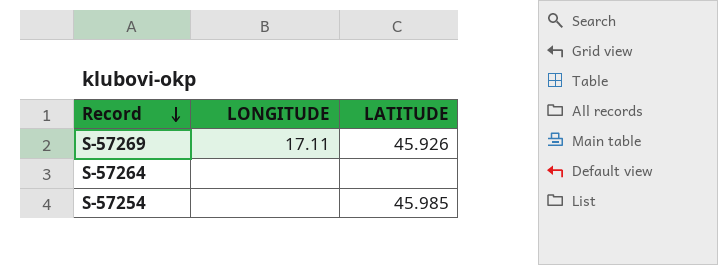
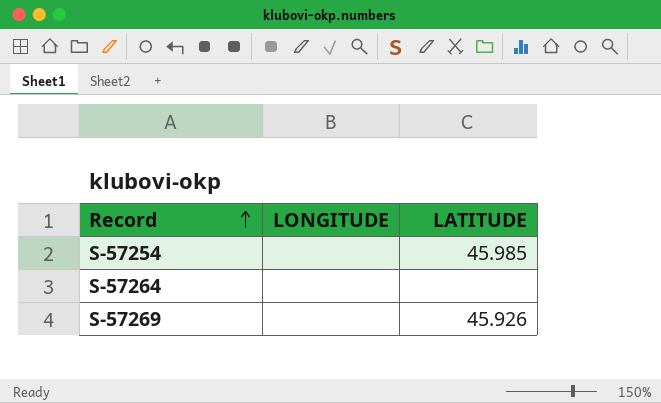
row order: Record descending -> Record ascending
S-57269 | LONGITUDE: 17.11 -> none

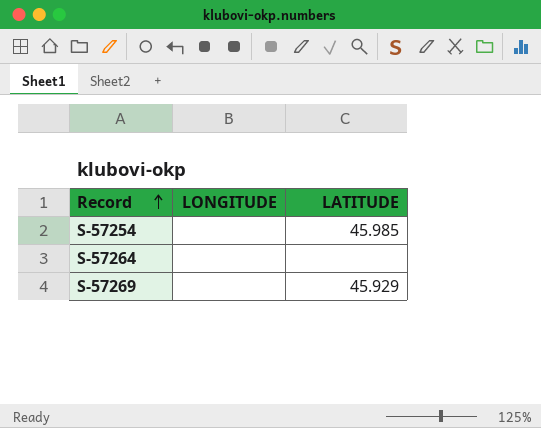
S-57269 | LATITUDE: 45.926 -> 45.929

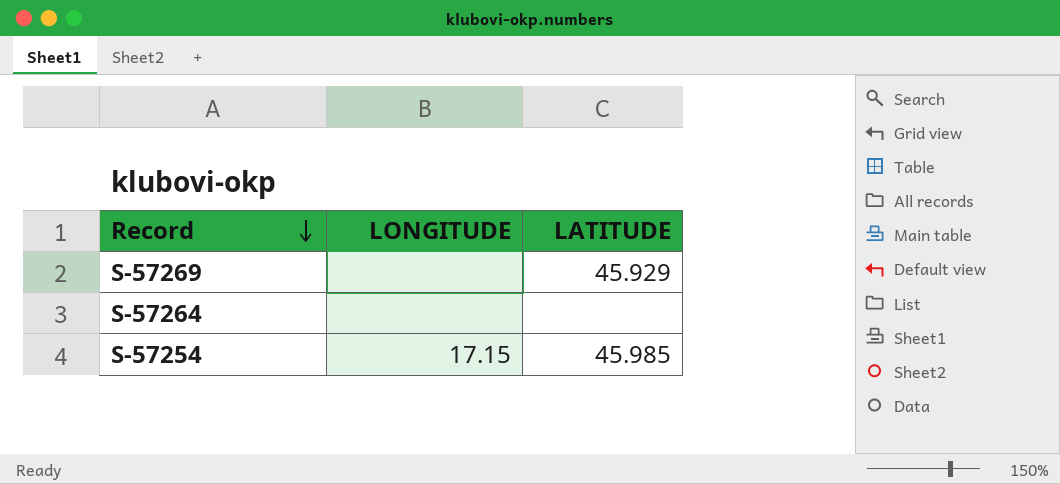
row order: Record ascending -> Record descending
S-57254 | LONGITUDE: none -> 17.15

